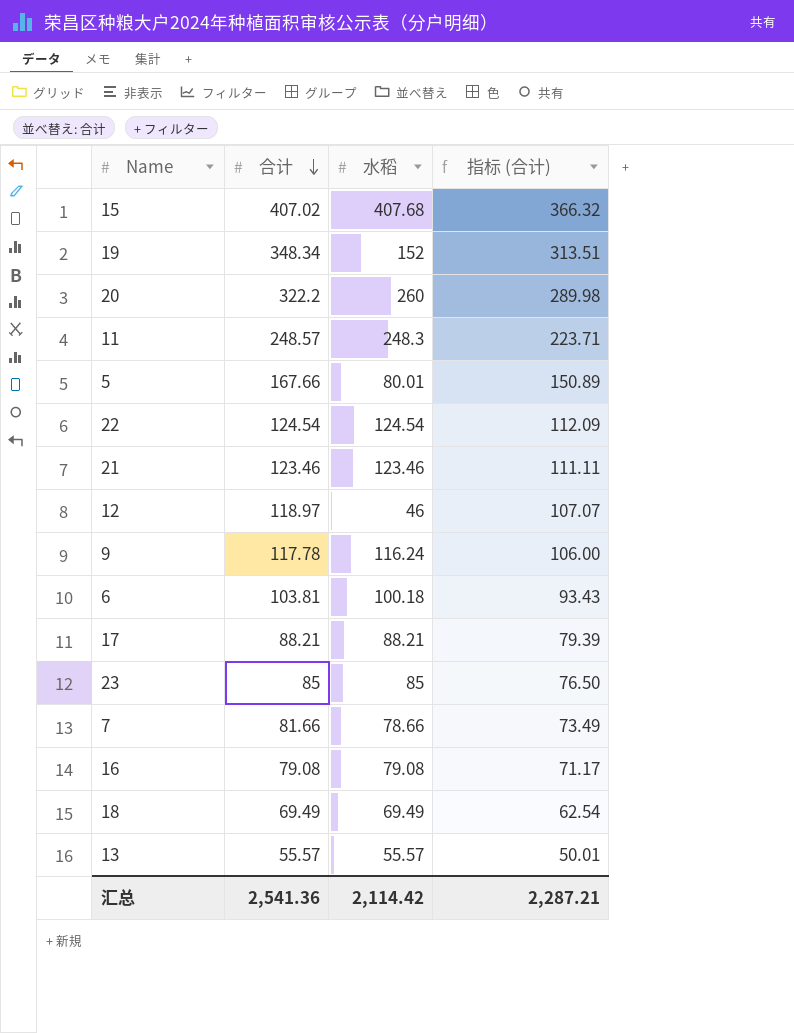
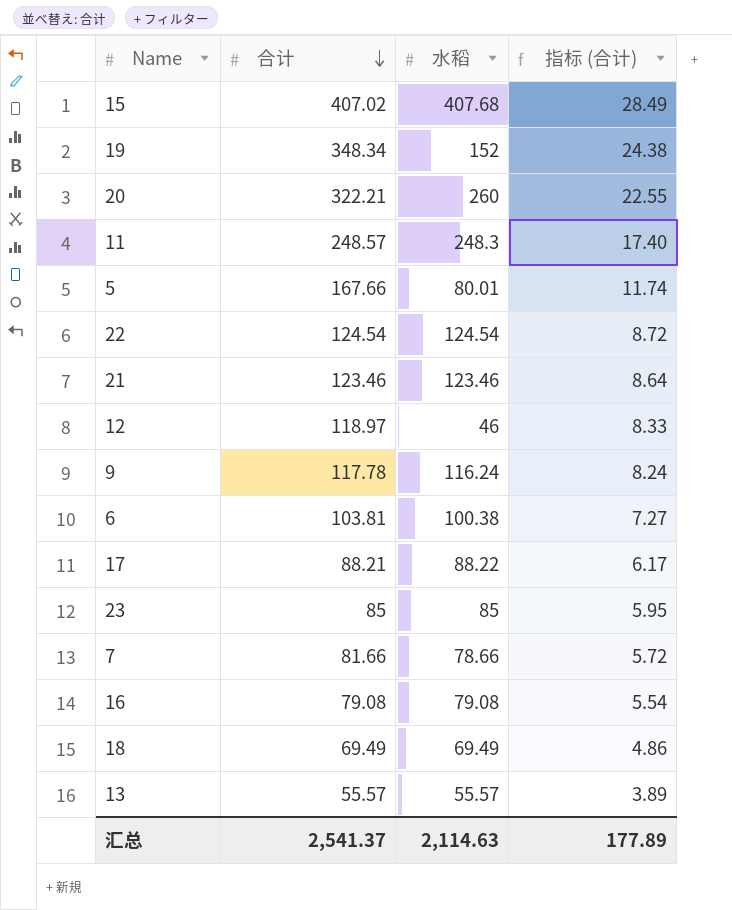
column 指标 (合计) | formula: [合计] * 0.9 -> [合计] * 0.07
20 | 合计: 322.2 -> 322.21
6 | 水稻: 100.18 -> 100.38
17 | 水稻: 88.21 -> 88.22
汇总 | 合计: 2,541.36 -> 2,541.37
汇总 | 水稻: 2,114.42 -> 2,114.63
汇总 | 指标 (合计): 2,287.21 -> 177.89

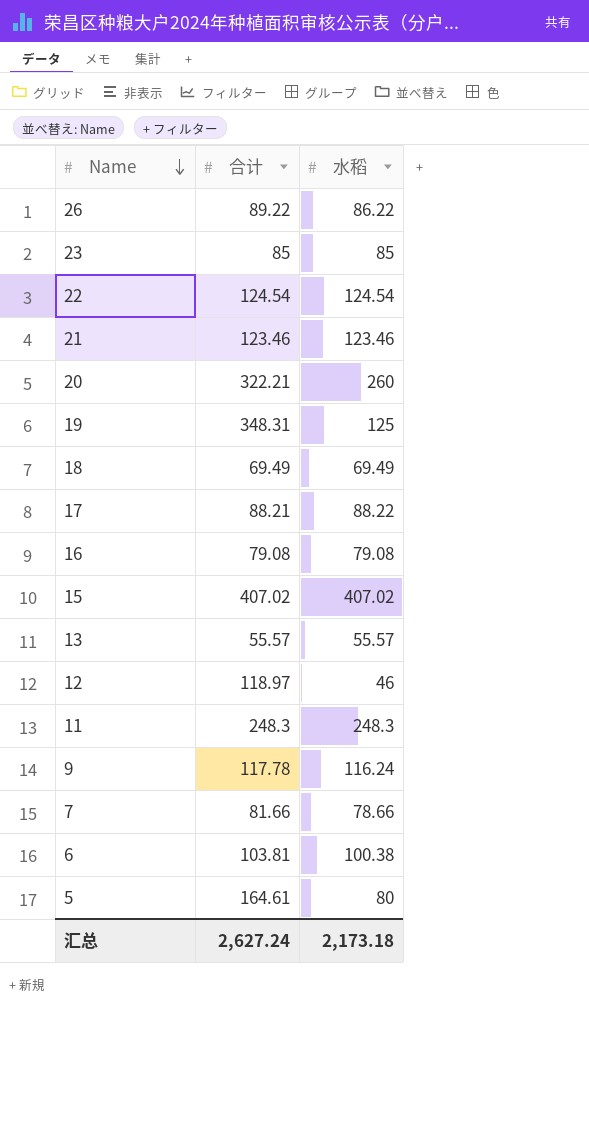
row order: 合计 descending -> Name descending
column 指标 (合计) | formula: [合计] * 0.07 -> none
row 26: none -> 89.22 | 86.22
19 | 合计: 348.34 -> 348.31
19 | 水稻: 152 -> 125
15 | 水稻: 407.68 -> 407.02
11 | 合计: 248.57 -> 248.3
5 | 合计: 167.66 -> 164.61
5 | 水稻: 80.01 -> 80
汇总 | 合计: 2,541.37 -> 2,627.24
汇总 | 水稻: 2,114.63 -> 2,173.18

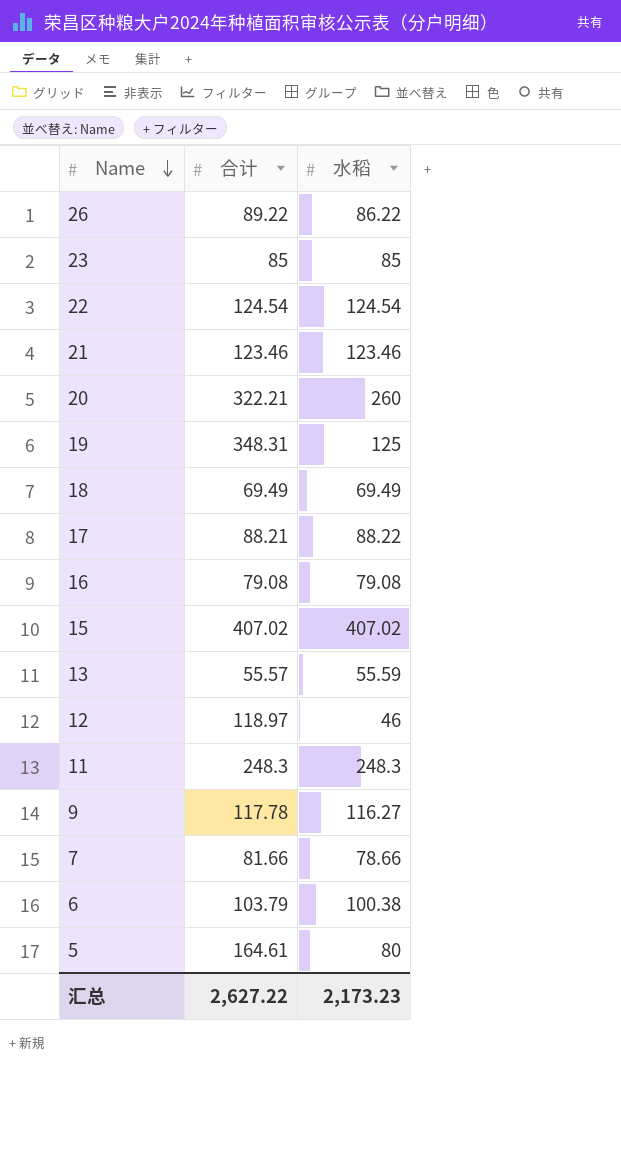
13 | 水稻: 55.57 -> 55.59
9 | 水稻: 116.24 -> 116.27
6 | 合计: 103.81 -> 103.79
汇总 | 合计: 2,627.24 -> 2,627.22
汇总 | 水稻: 2,173.18 -> 2,173.23

